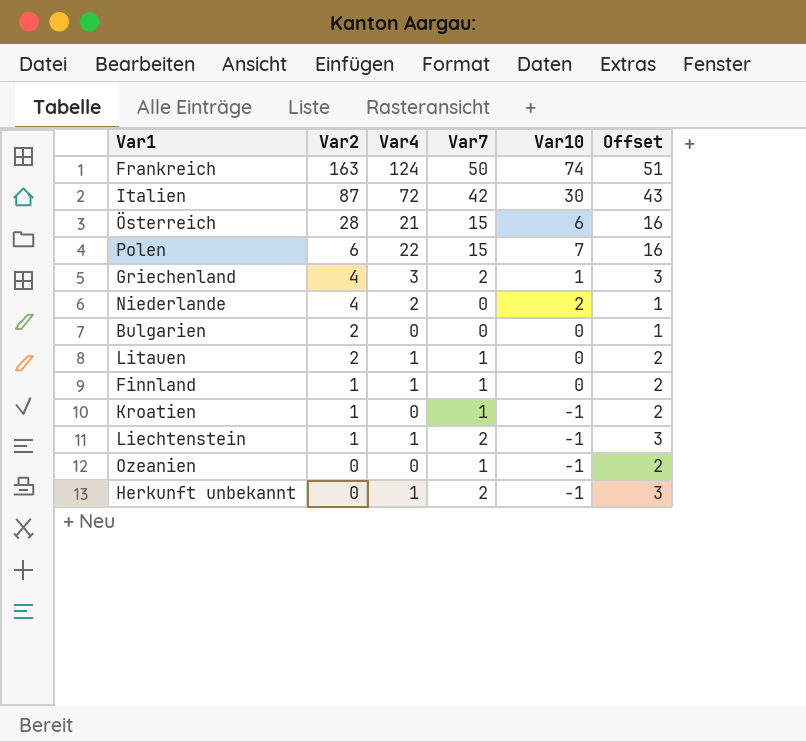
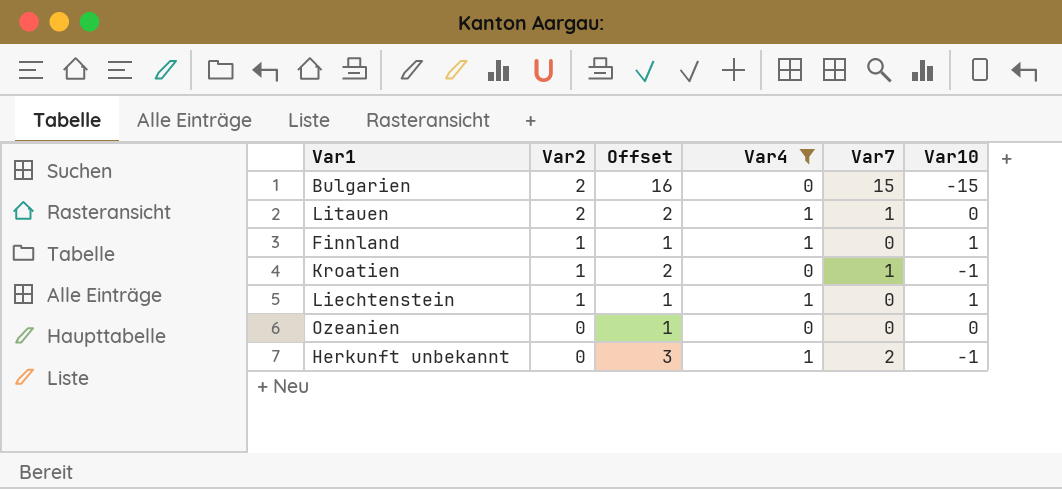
filter: none -> Var4 <= 1
column Offset | position: 6 -> 3
Bulgarien | Offset: 1 -> 16
Bulgarien | Var7: 0 -> 15
Bulgarien | Var10: 0 -> -15
Finnland | Offset: 2 -> 1
Finnland | Var7: 1 -> 0
Finnland | Var10: 0 -> 1
Liechtenstein | Offset: 3 -> 1
Liechtenstein | Var7: 2 -> 0
Liechtenstein | Var10: -1 -> 1
Ozeanien | Offset: 2 -> 1
Ozeanien | Var7: 1 -> 0
Ozeanien | Var10: -1 -> 0

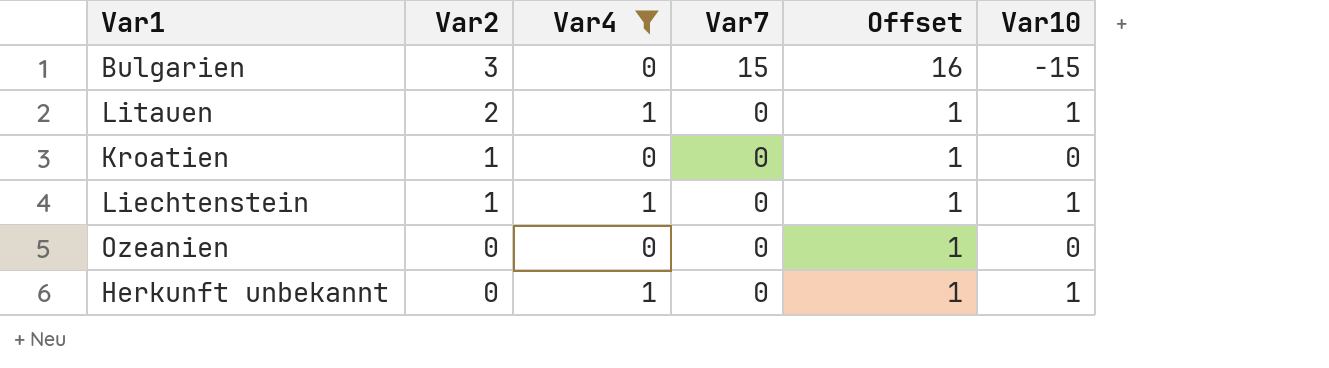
column Offset | position: 3 -> 5
row Finnland: 1 | 1 | 1 | 0 | 1 -> none
Bulgarien | Var2: 2 -> 3
Litauen | Var7: 1 -> 0
Litauen | Offset: 2 -> 1
Litauen | Var10: 0 -> 1
Kroatien | Var7: 1 -> 0
Kroatien | Offset: 2 -> 1
Kroatien | Var10: -1 -> 0
Herkunft unbekannt | Var7: 2 -> 0
Herkunft unbekannt | Offset: 3 -> 1
Herkunft unbekannt | Var10: -1 -> 1

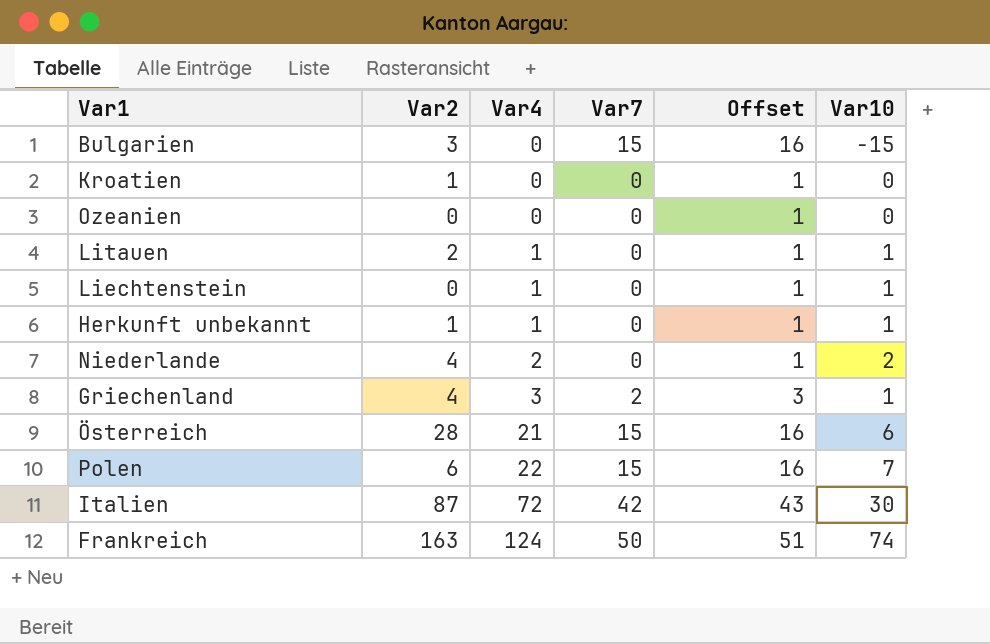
filter: Var4 <= 1 -> none
row order: Var2 descending -> Var4 ascending
Liechtenstein | Var2: 1 -> 0
Herkunft unbekannt | Var2: 0 -> 1

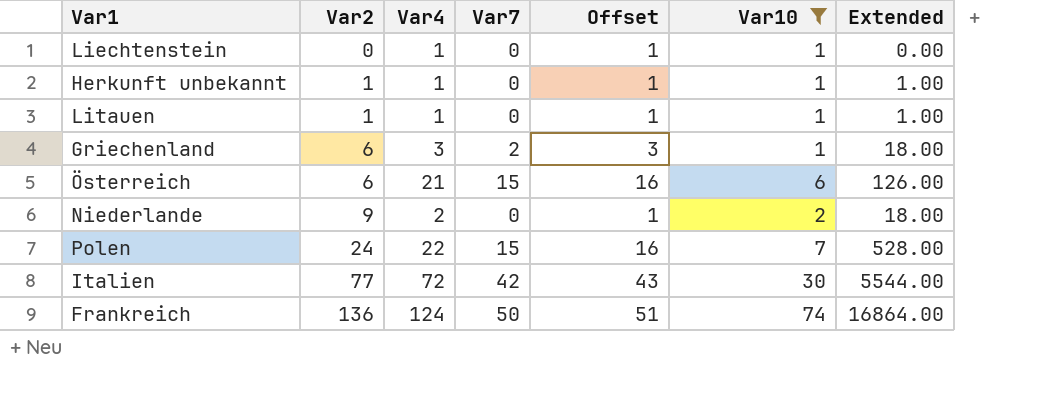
filter: none -> Var10 >= 1
row order: Var4 ascending -> Var2 ascending
column Extended | formula: none -> [Var2] * [Var4]
Litauen | Var2: 2 -> 1
Griechenland | Var2: 4 -> 6
Österreich | Var2: 28 -> 6
Niederlande | Var2: 4 -> 9
Polen | Var2: 6 -> 24
Italien | Var2: 87 -> 77
Frankreich | Var2: 163 -> 136

